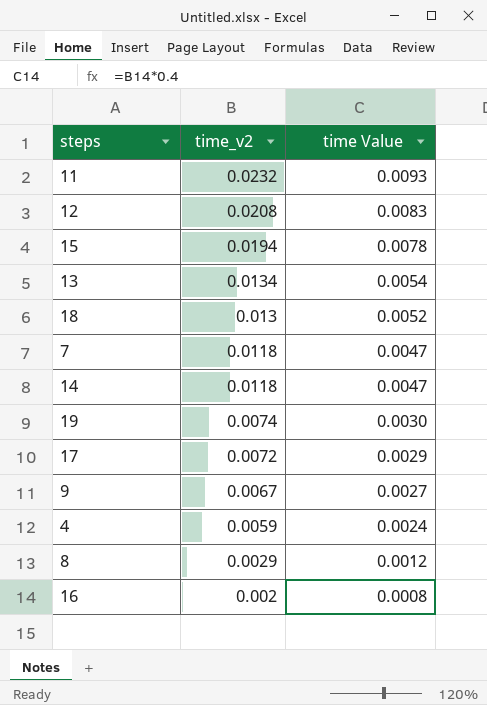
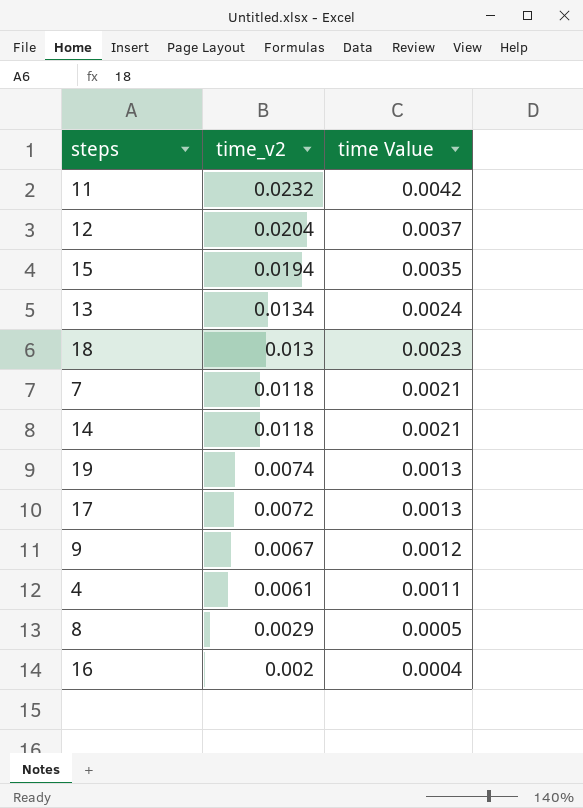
column time Value | formula: [time_v2] * 0.4 -> [time_v2] * 0.18
12 | time_v2: 0.0208 -> 0.0204
4 | time_v2: 0.0059 -> 0.0061

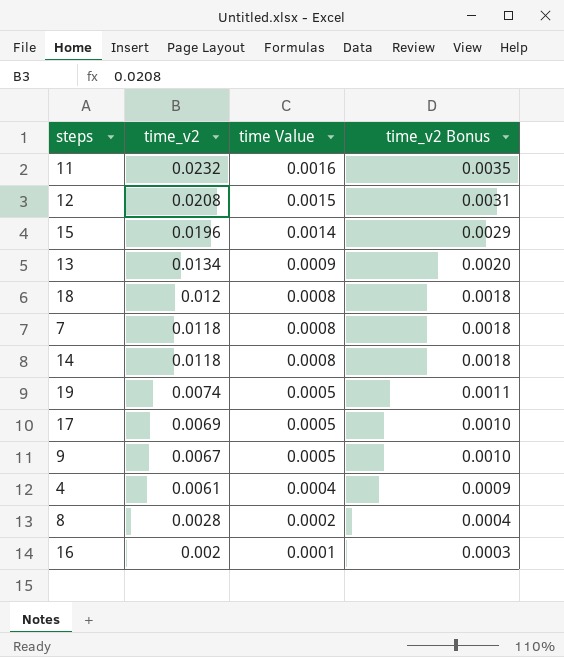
column time Value | formula: [time_v2] * 0.18 -> [time_v2] * 0.07
column time_v2 Bonus | formula: none -> [time_v2] * 0.15
12 | time_v2: 0.0204 -> 0.0208
15 | time_v2: 0.0194 -> 0.0196
18 | time_v2: 0.013 -> 0.012
17 | time_v2: 0.0072 -> 0.0069
8 | time_v2: 0.0029 -> 0.0028

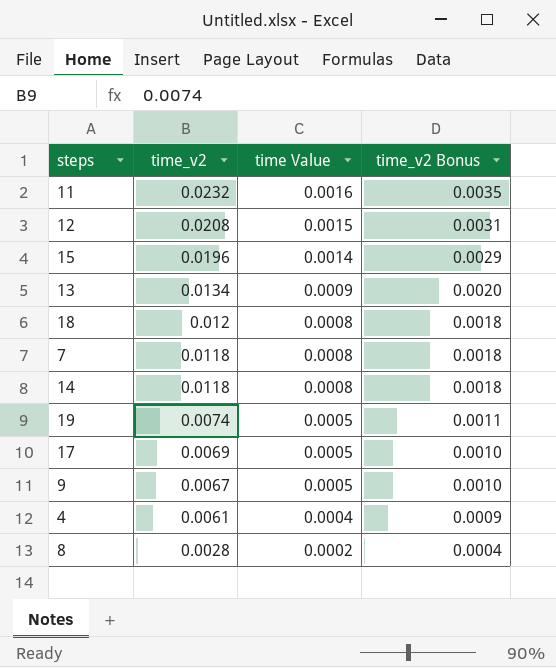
row 16: 0.002 | 0.0001 | 0.0003 -> none

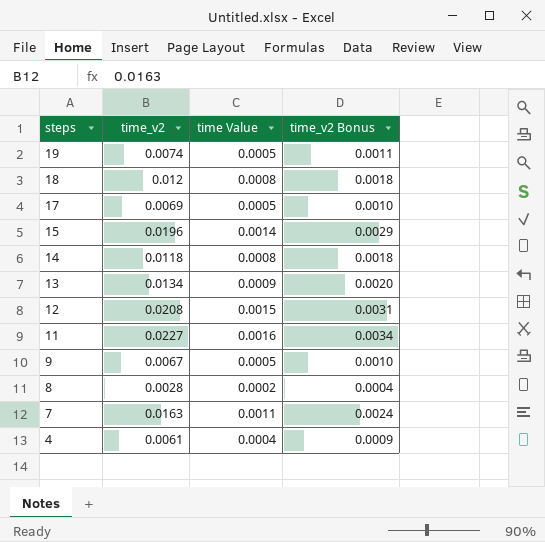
row order: time_v2 descending -> steps descending
11 | time_v2: 0.0232 -> 0.0227
11 | time_v2 Bonus: 0.0035 -> 0.0034
7 | time_v2: 0.0118 -> 0.0163
7 | time Value: 0.0008 -> 0.0011
7 | time_v2 Bonus: 0.0018 -> 0.0024

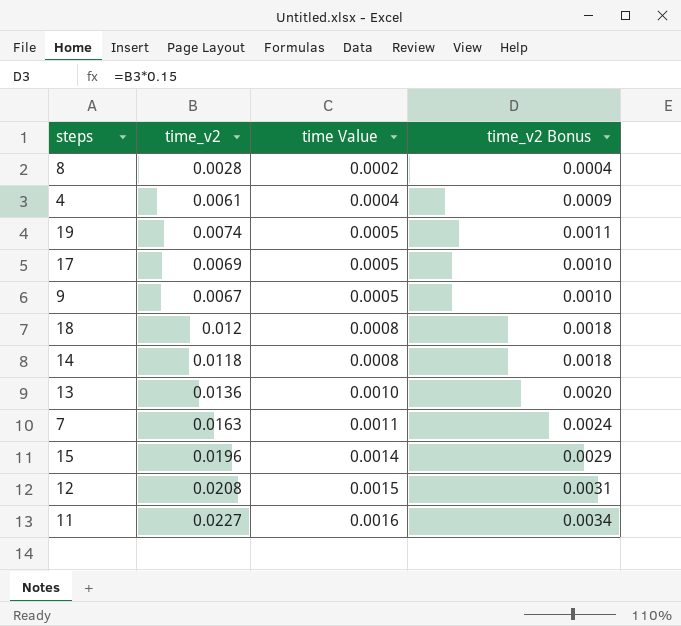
row order: steps descending -> time Value ascending
13 | time_v2: 0.0134 -> 0.0136
13 | time Value: 0.0009 -> 0.0010

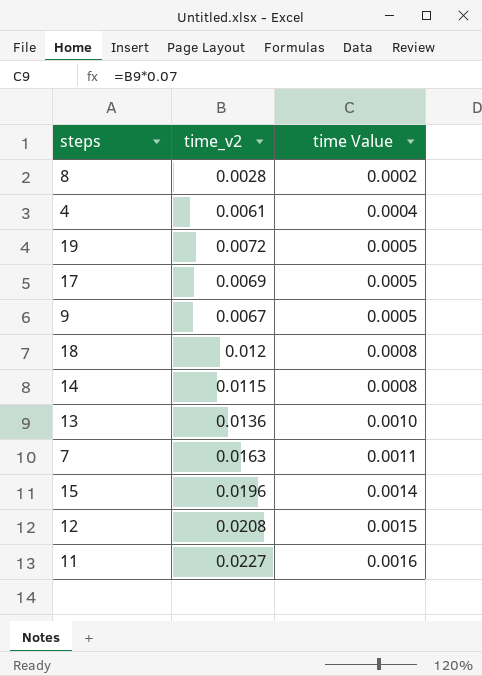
column time_v2 Bonus | formula: [time_v2] * 0.15 -> none
19 | time_v2: 0.0074 -> 0.0072
14 | time_v2: 0.0118 -> 0.0115

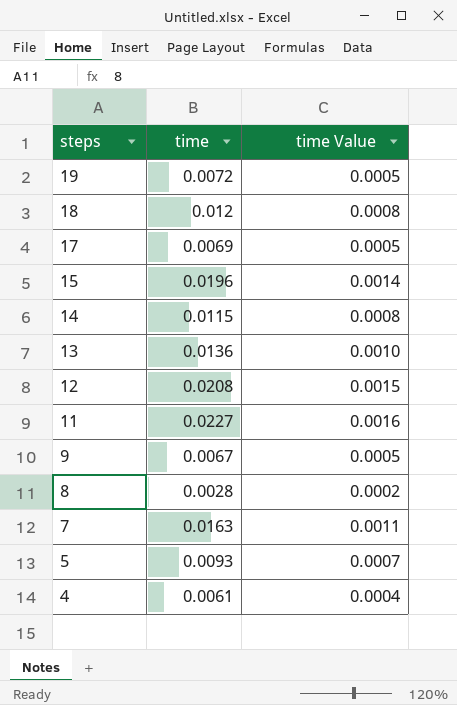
row order: time Value ascending -> steps descending
column name: time_v2 -> time
row 5: none -> 0.0093 | 0.0007

